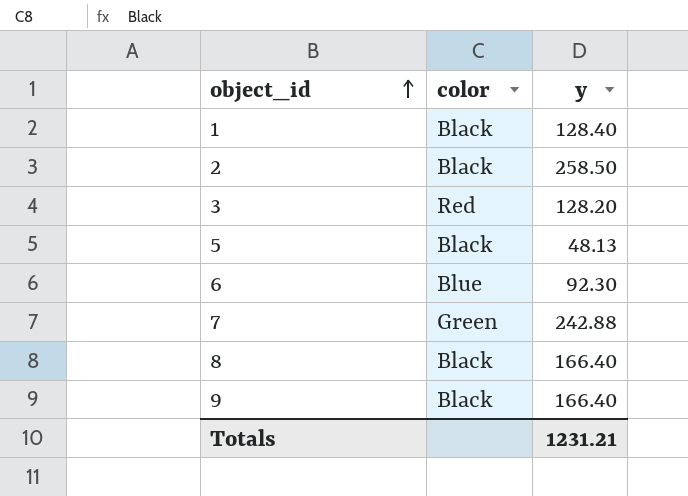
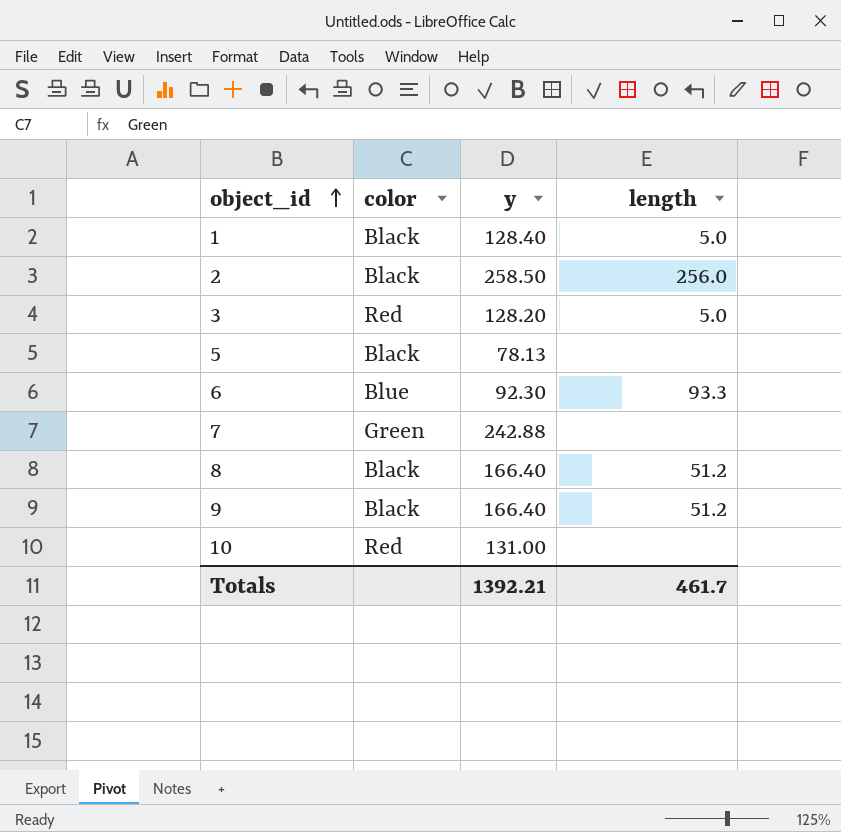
column length | position: none -> 4
5 | y: 48.13 -> 78.13
row 10: none -> Red | 131.00 | none
Totals | y: 1231.21 -> 1392.21

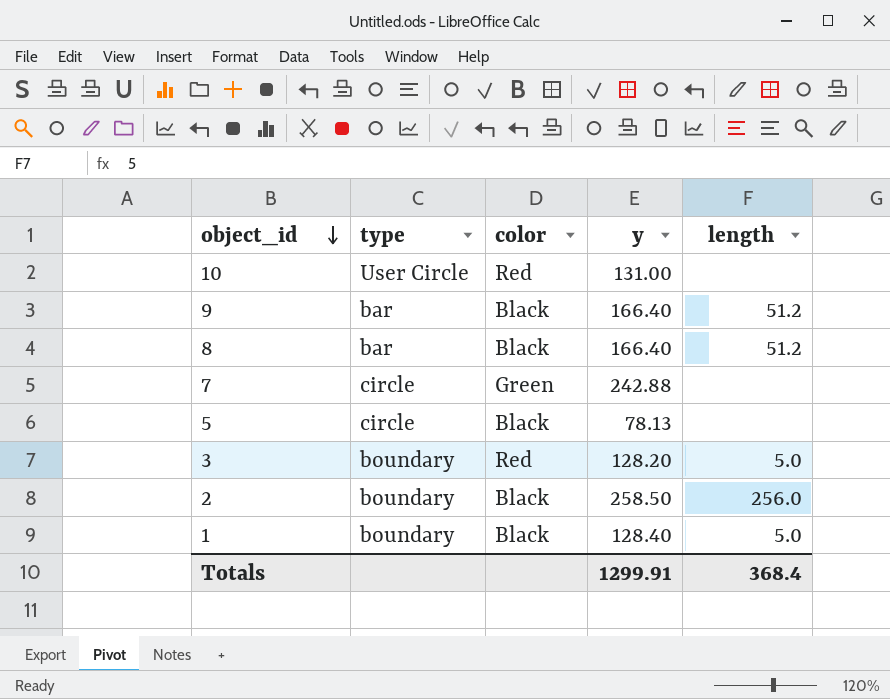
row order: object_id ascending -> object_id descending
column type | position: none -> 2
row 6: Blue | 92.30 | 93.3 -> none
Totals | y: 1392.21 -> 1299.91
Totals | length: 461.7 -> 368.4

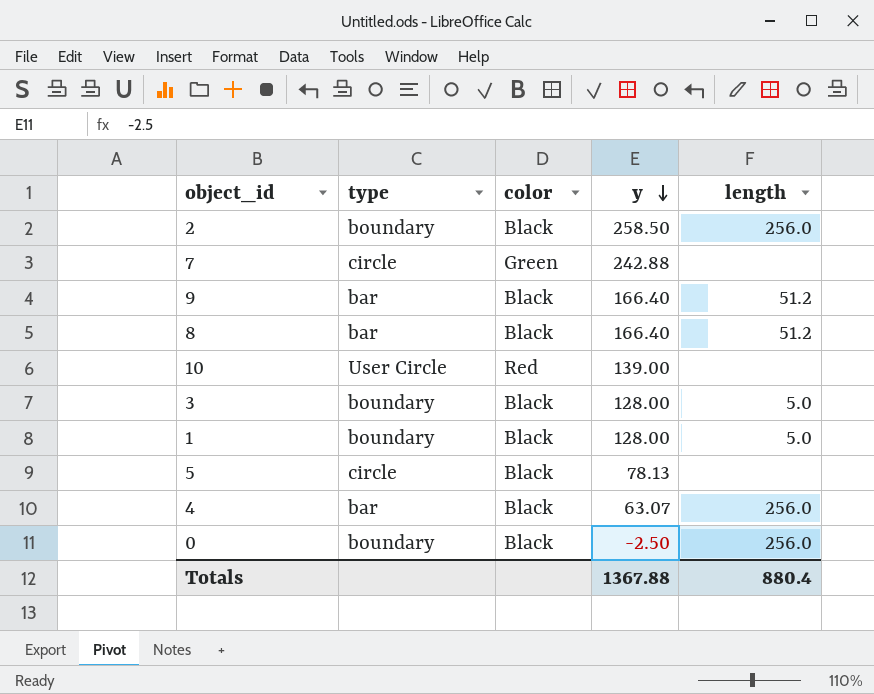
row order: object_id descending -> y descending
10 | y: 131.00 -> 139.00
3 | color: Red -> Black
3 | y: 128.20 -> 128.00
1 | y: 128.40 -> 128.00
row 4: none -> bar | Black | 63.07 | 256.0
row 0: none -> boundary | Black | -2.50 | 256.0
Totals | y: 1299.91 -> 1367.88
Totals | length: 368.4 -> 880.4

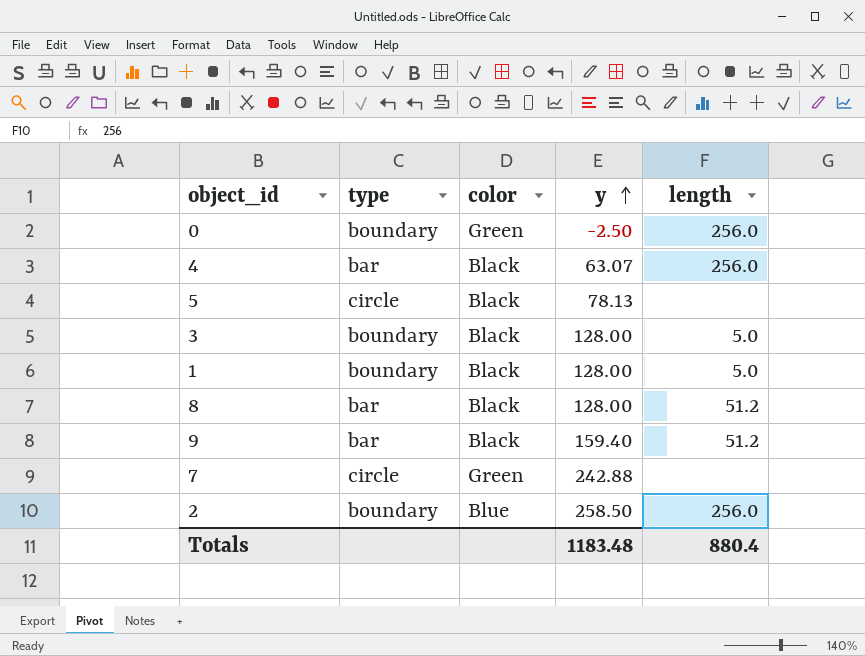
row order: y descending -> y ascending
row 10: User Circle | Red | 139.00 | none -> none
0 | color: Black -> Green
8 | y: 166.40 -> 128.00
9 | y: 166.40 -> 159.40
2 | color: Black -> Blue
Totals | y: 1367.88 -> 1183.48

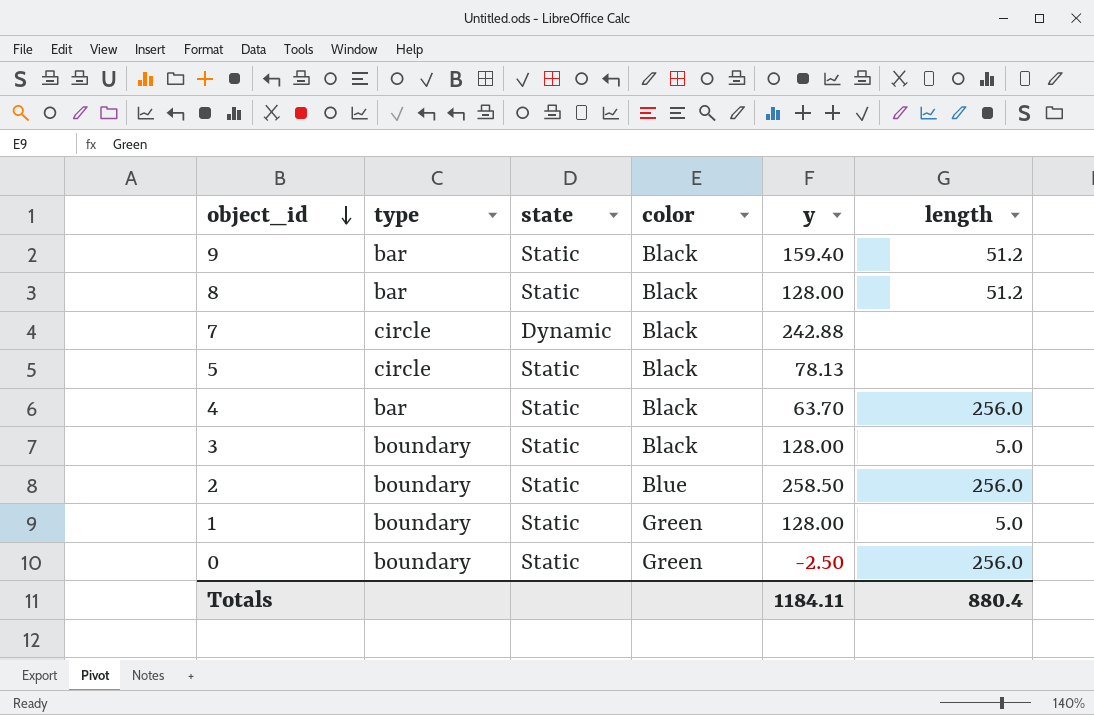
row order: y ascending -> object_id descending
column state | position: none -> 3
7 | color: Green -> Black
4 | y: 63.07 -> 63.70
1 | color: Black -> Green
Totals | y: 1183.48 -> 1184.11

